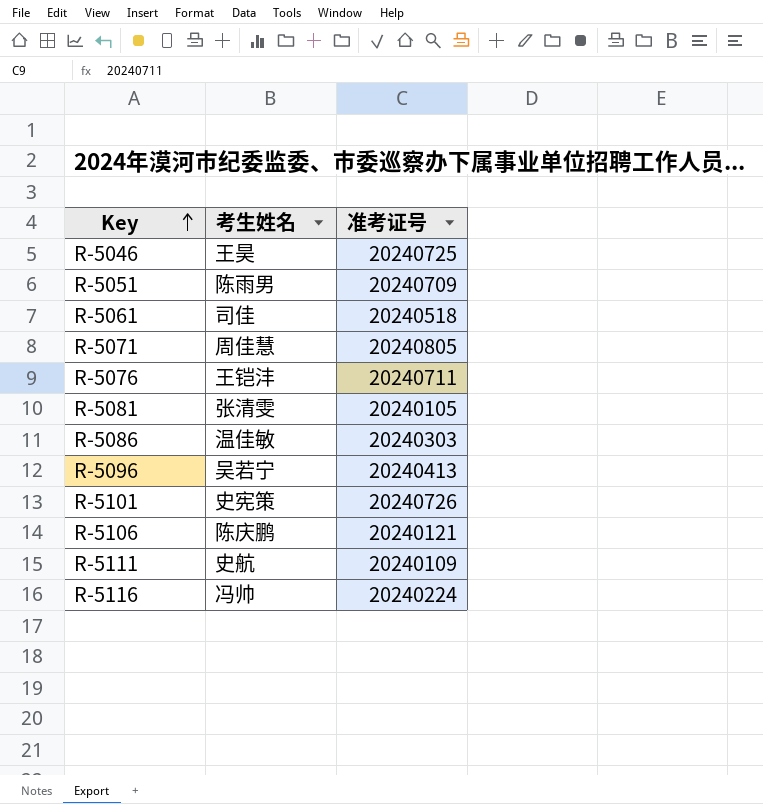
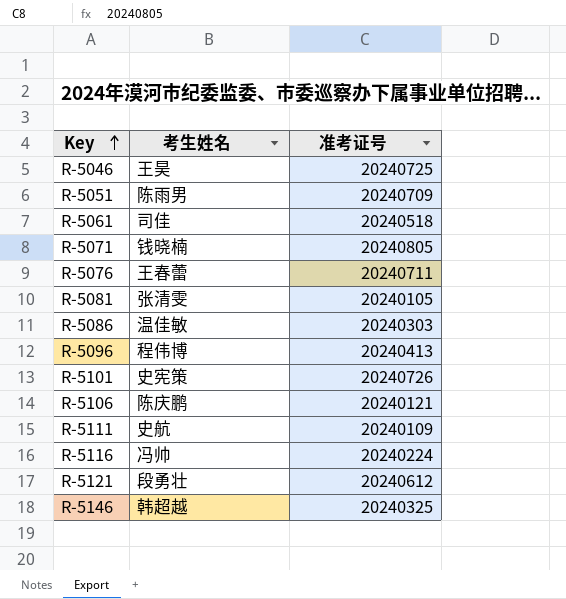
R-5071 | 考生姓名: 周佳慧 -> 钱晓楠
R-5076 | 考生姓名: 王铠沣 -> 王春蕾
R-5096 | 考生姓名: 吴若宁 -> 程伟博
row R-5121: none -> 段勇壮 | 20240612
row R-5146: none -> 韩超越 | 20240325

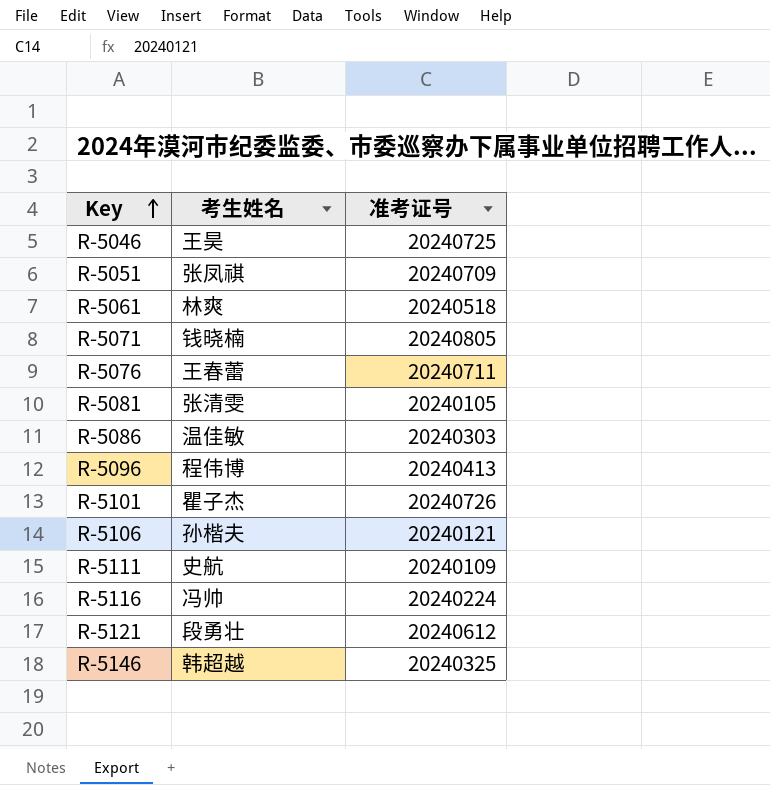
R-5051 | 考生姓名: 陈雨男 -> 张凤祺
R-5061 | 考生姓名: 司佳 -> 林爽
R-5101 | 考生姓名: 史宪策 -> 瞿子杰
R-5106 | 考生姓名: 陈庆鹏 -> 孙楷夫

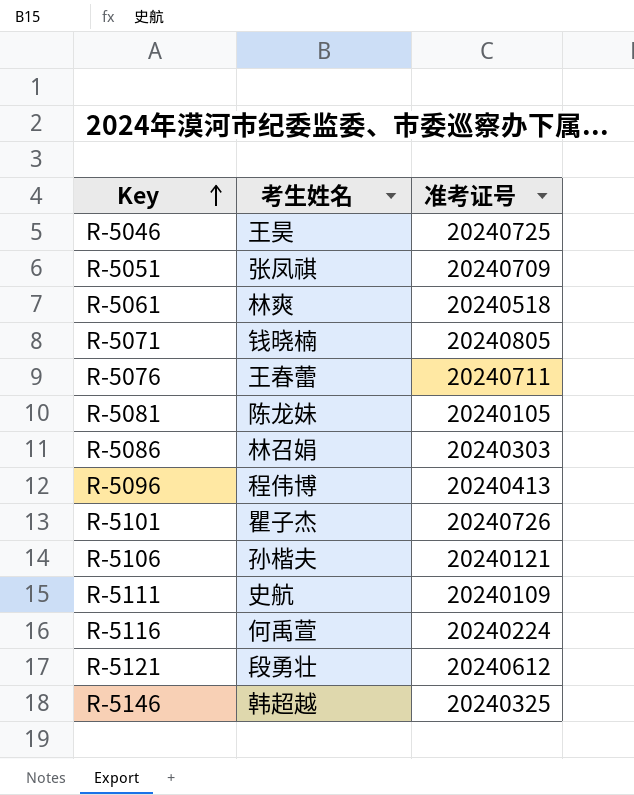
R-5081 | 考生姓名: 张清雯 -> 陈龙妹
R-5086 | 考生姓名: 温佳敏 -> 林召娟
R-5116 | 考生姓名: 冯帅 -> 何禹萱

